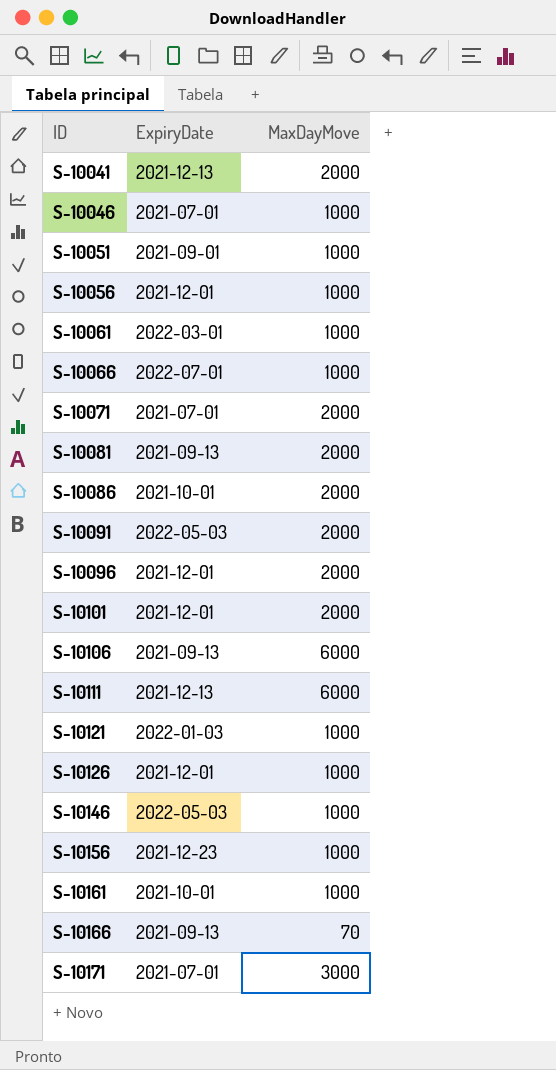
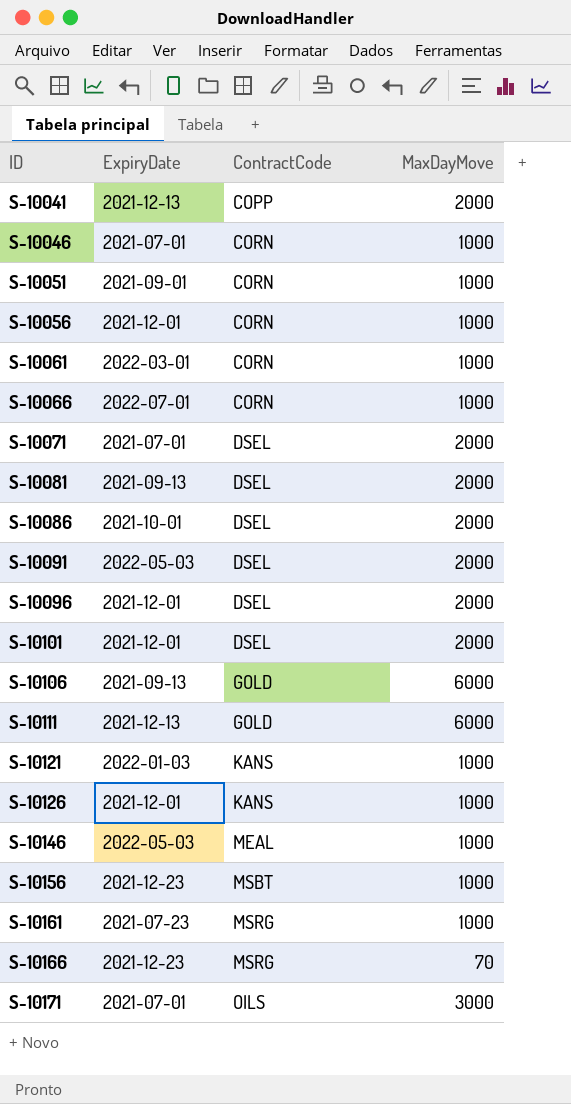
column ContractCode | position: none -> 3
S-10161 | ExpiryDate: 2021-10-01 -> 2021-07-23
S-10166 | ExpiryDate: 2021-09-13 -> 2021-12-23

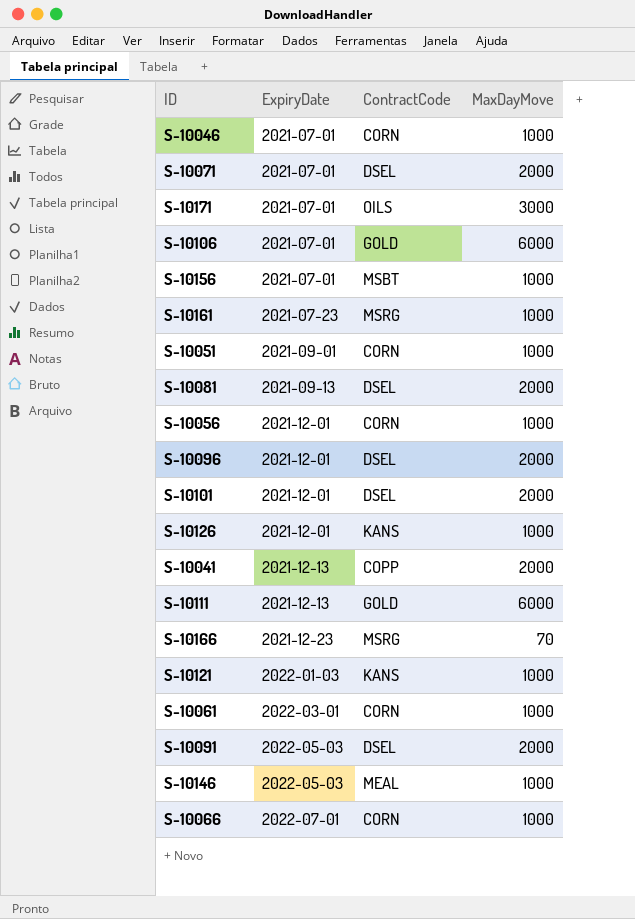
row order: ID ascending -> ExpiryDate ascending
row S-10086: 2021-10-01 | DSEL | 2000 -> none
S-10106 | ExpiryDate: 2021-09-13 -> 2021-07-01
S-10156 | ExpiryDate: 2021-12-23 -> 2021-07-01

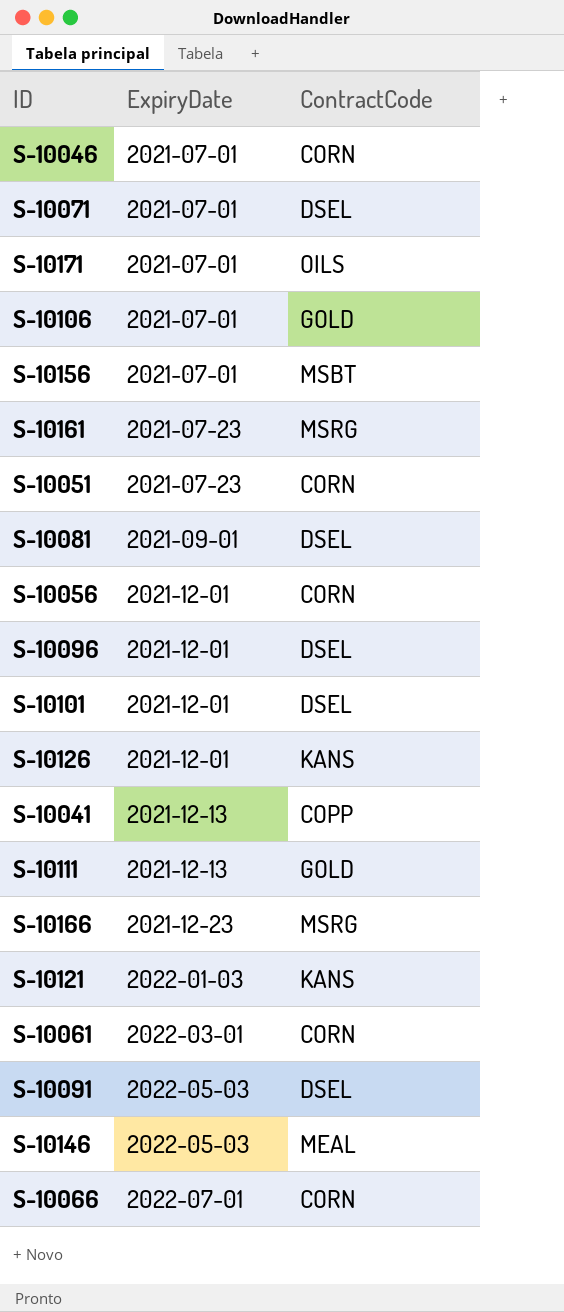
column MaxDayMove | position: 4 -> none
S-10051 | ExpiryDate: 2021-09-01 -> 2021-07-23
S-10081 | ExpiryDate: 2021-09-13 -> 2021-09-01

